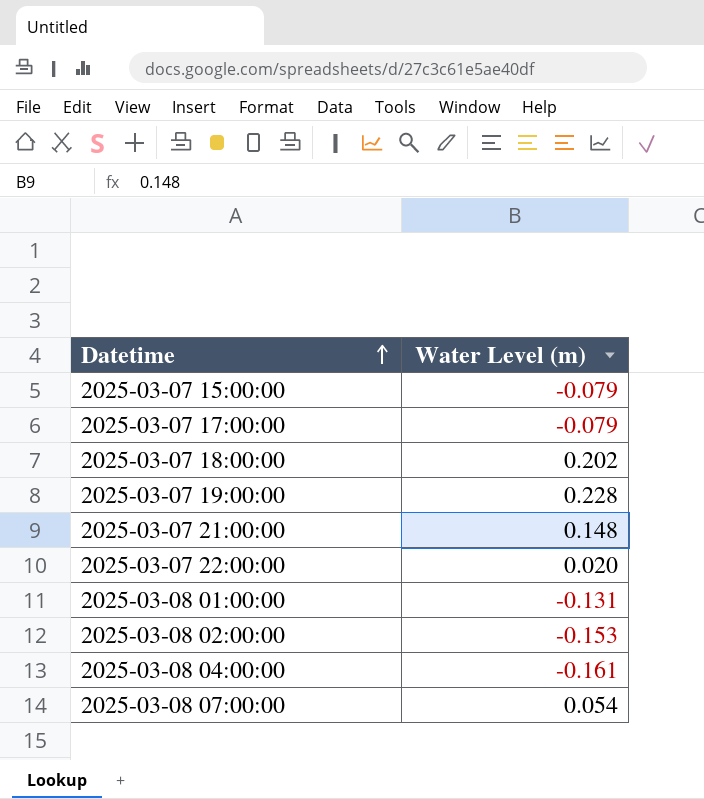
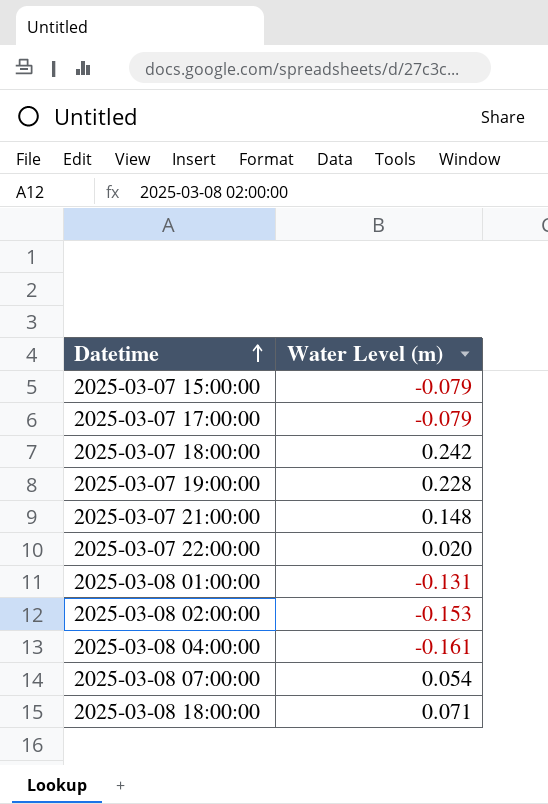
2025-03-07 18:00:00 | Water Level (m): 0.202 -> 0.242
row 2025-03-08 18:00:00: none -> 0.071

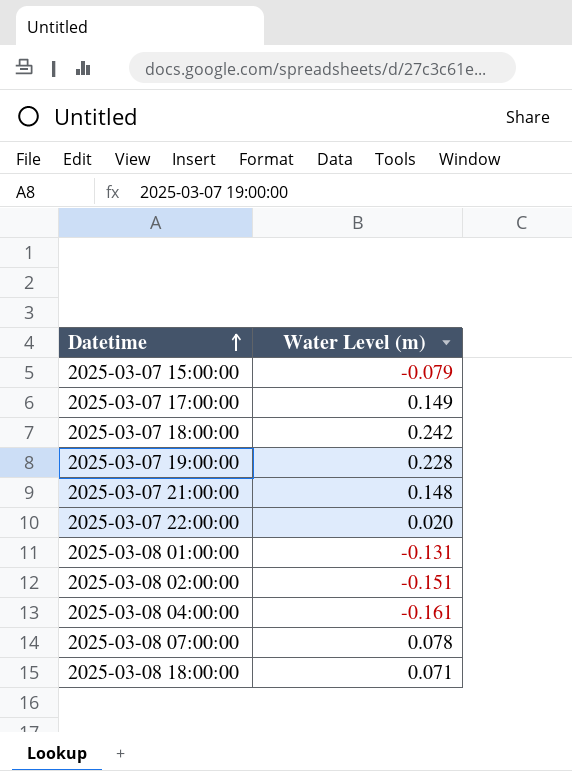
2025-03-07 17:00:00 | Water Level (m): -0.079 -> 0.149
2025-03-08 02:00:00 | Water Level (m): -0.153 -> -0.151
2025-03-08 07:00:00 | Water Level (m): 0.054 -> 0.078

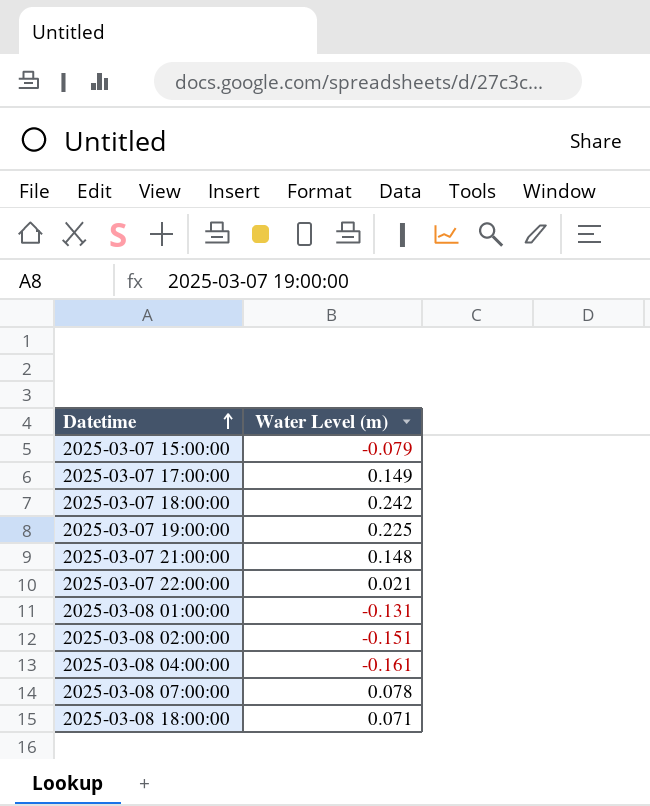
2025-03-07 19:00:00 | Water Level (m): 0.228 -> 0.225
2025-03-07 22:00:00 | Water Level (m): 0.020 -> 0.021

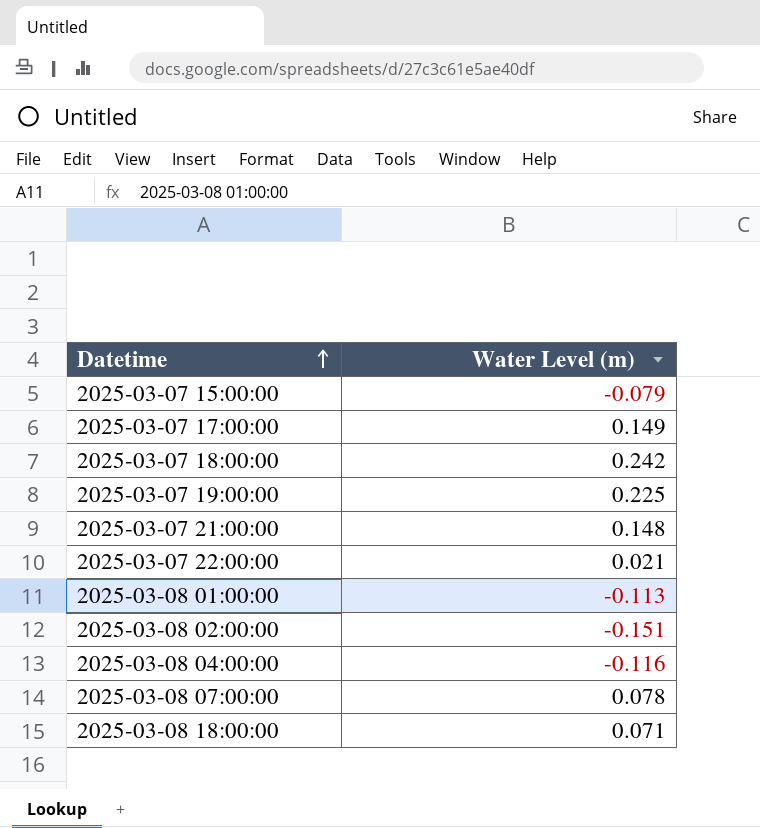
2025-03-08 01:00:00 | Water Level (m): -0.131 -> -0.113
2025-03-08 04:00:00 | Water Level (m): -0.161 -> -0.116

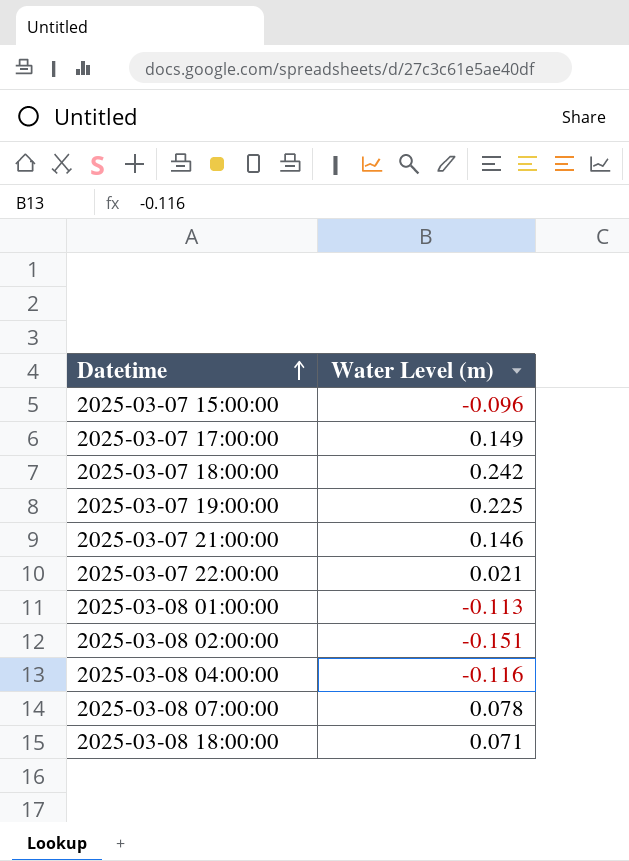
2025-03-07 15:00:00 | Water Level (m): -0.079 -> -0.096
2025-03-07 21:00:00 | Water Level (m): 0.148 -> 0.146

